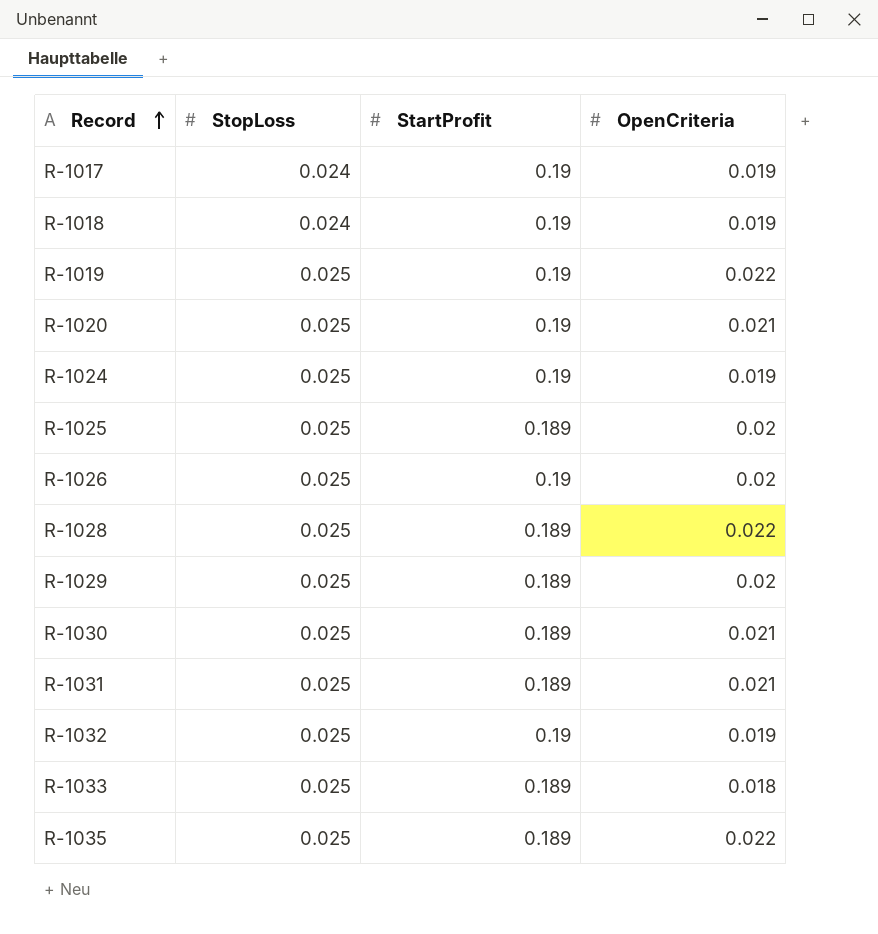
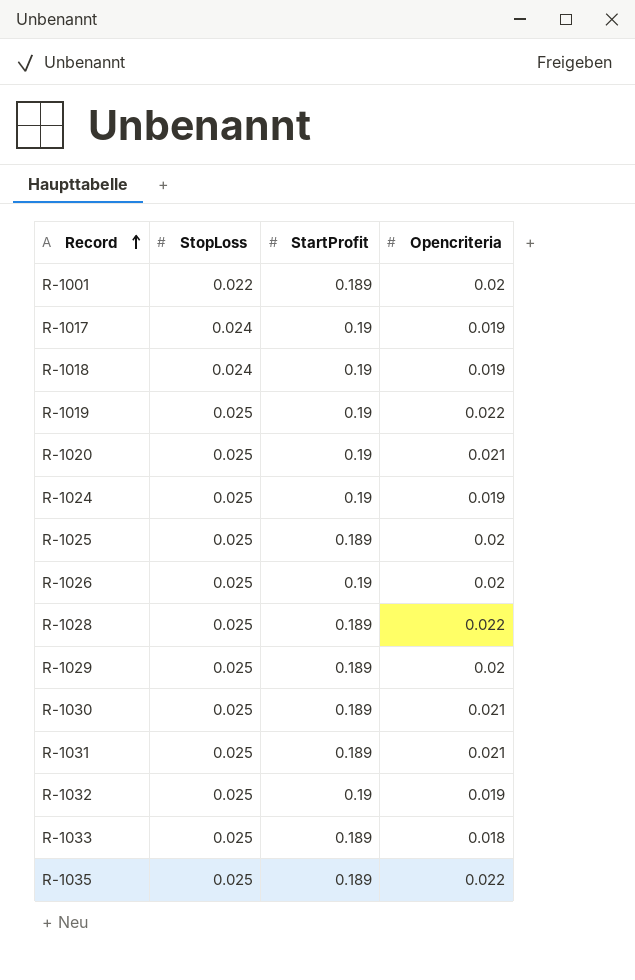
column name: OpenCriteria -> Opencriteria
row R-1001: none -> 0.022 | 0.189 | 0.02

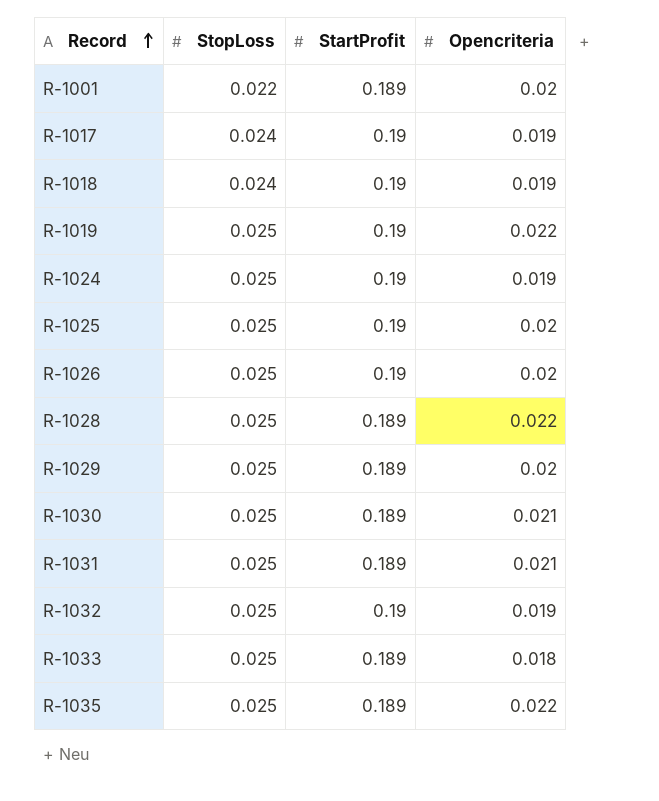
row R-1020: 0.025 | 0.19 | 0.021 -> none
R-1025 | StartProfit: 0.189 -> 0.19

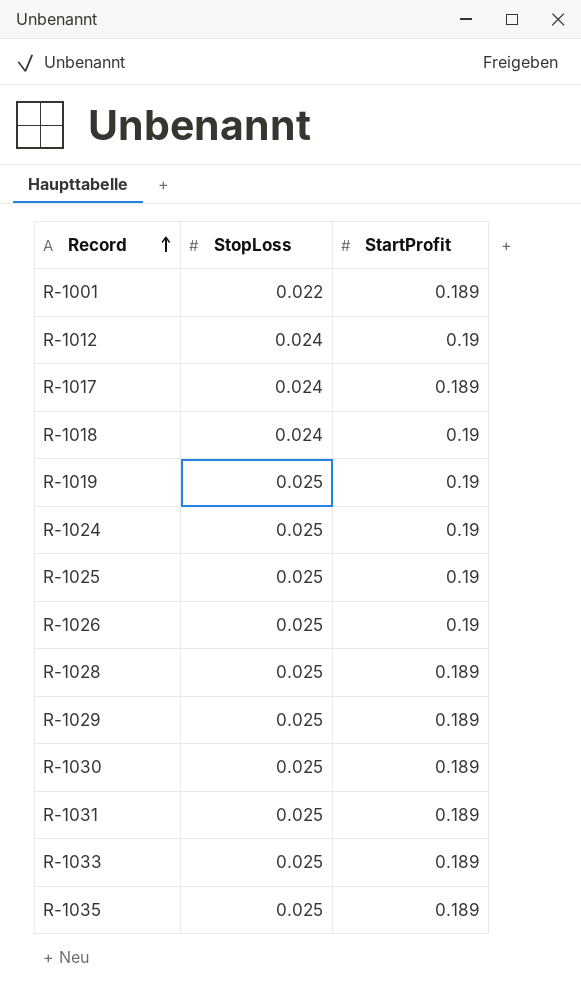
column Opencriteria | position: 4 -> none
row R-1032: 0.025 | 0.19 | 0.019 -> none
row R-1012: none -> 0.024 | 0.19
R-1017 | StartProfit: 0.19 -> 0.189

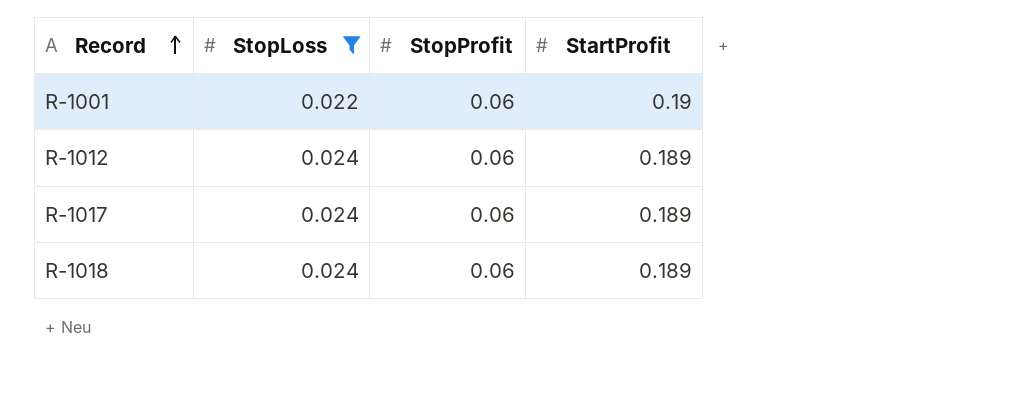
filter: none -> StopLoss != 0.025
column StopProfit | position: none -> 3
R-1001 | StartProfit: 0.189 -> 0.19
R-1012 | StartProfit: 0.19 -> 0.189
R-1018 | StartProfit: 0.19 -> 0.189

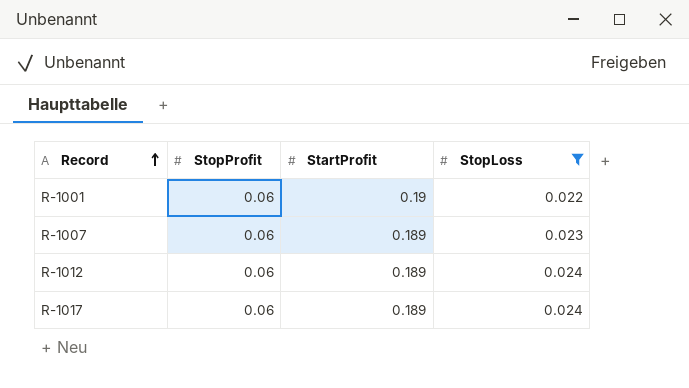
column StopLoss | position: 2 -> 4
row R-1018: 0.024 | 0.06 | 0.189 -> none
row R-1007: none -> 0.06 | 0.189 | 0.023

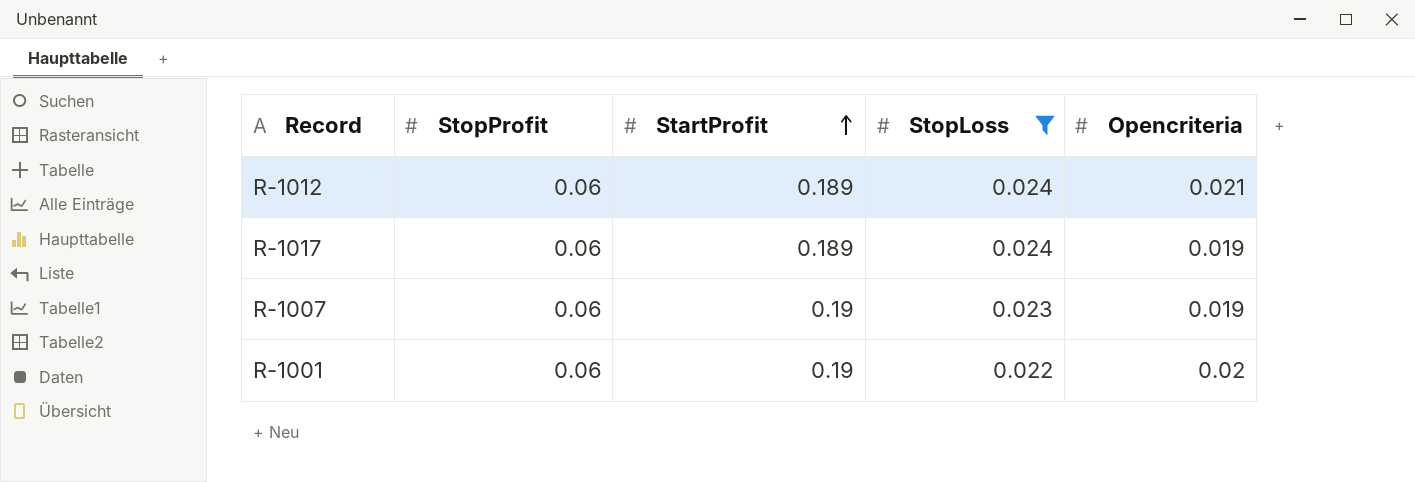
row order: Record ascending -> StartProfit ascending
column Opencriteria | position: none -> 5
R-1007 | StartProfit: 0.189 -> 0.19

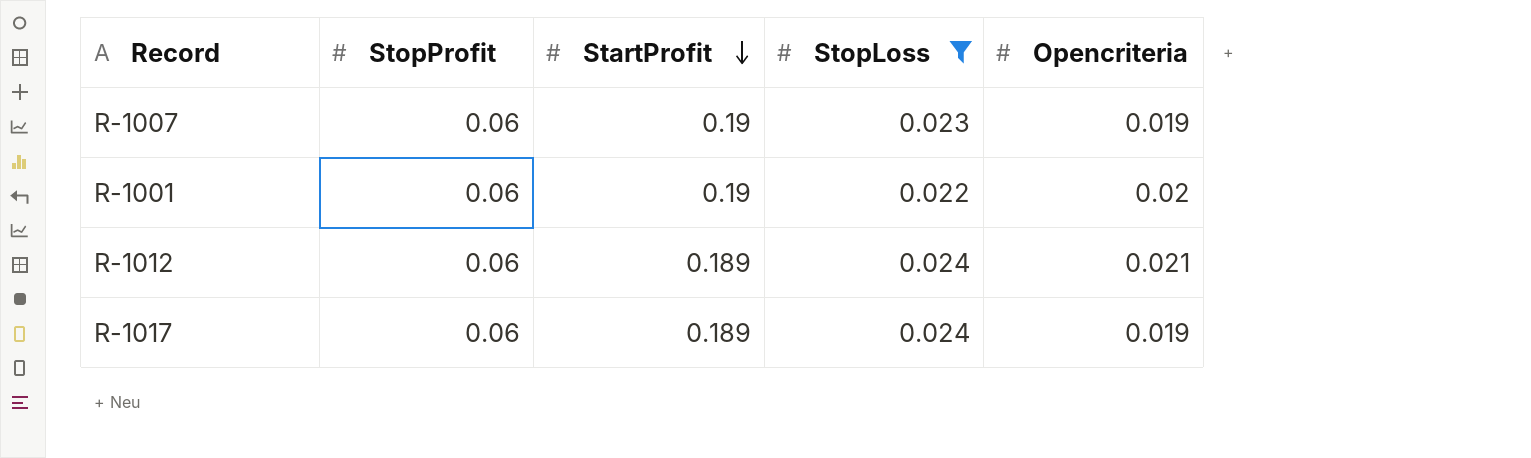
row order: StartProfit ascending -> StartProfit descending

